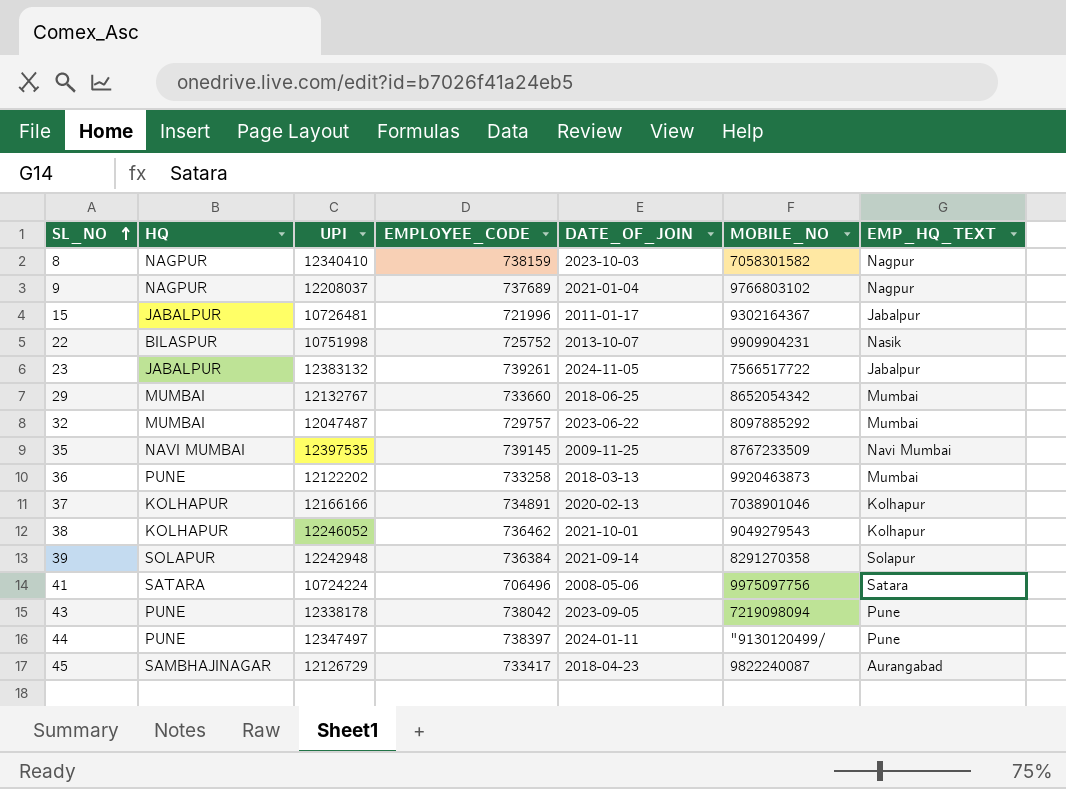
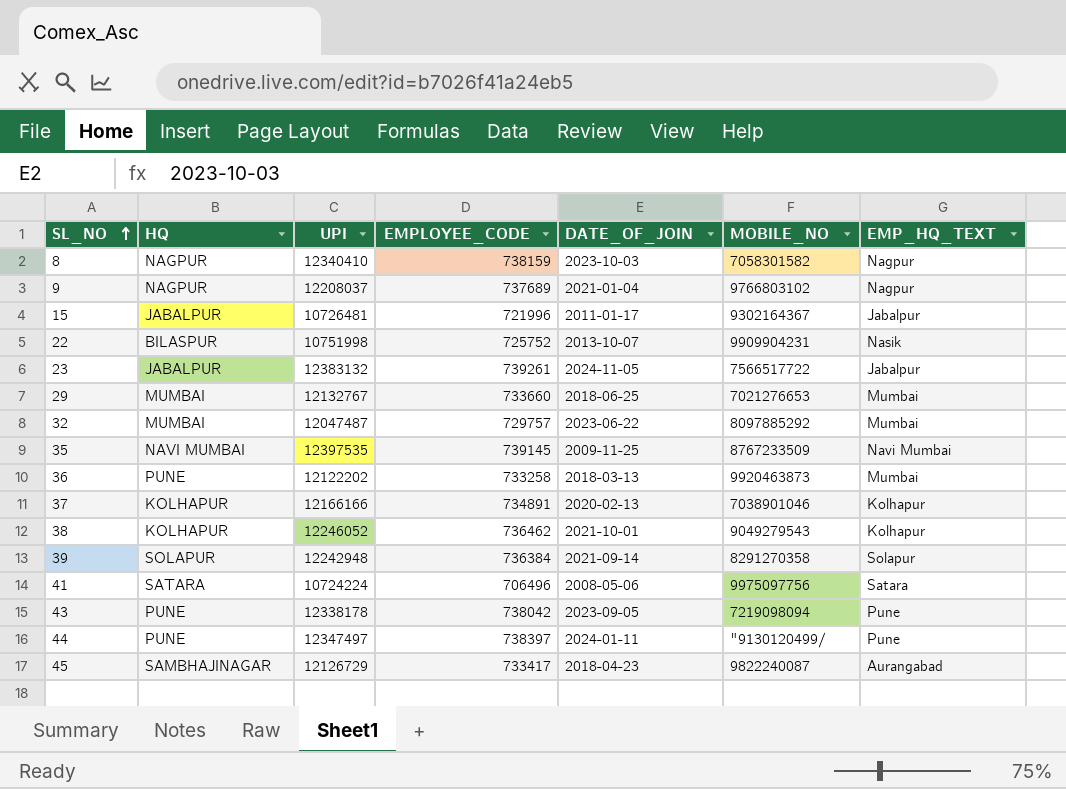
29 | MOBILE_NO: 8652054342 -> 7021276653

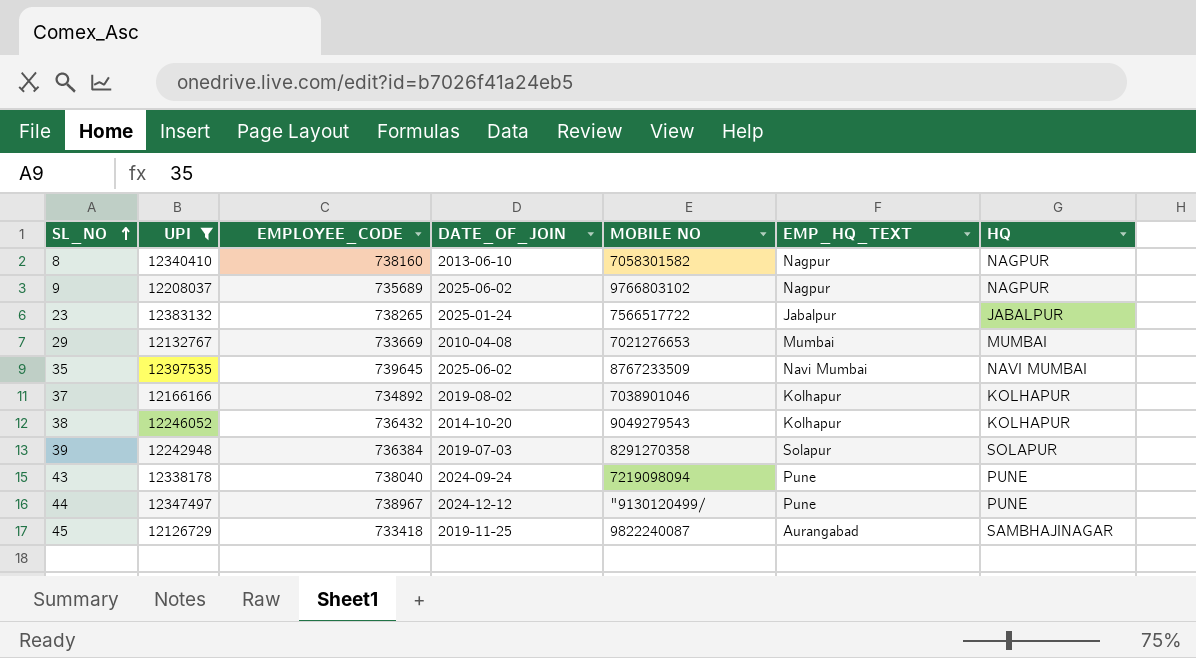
filter: none -> UPI >= 12126729
column name: MOBILE_NO -> MOBILE NO
column HQ | position: 2 -> 7
8 | EMPLOYEE_CODE: 738159 -> 738160
8 | DATE_OF_JOIN: 2023-10-03 -> 2013-06-10
9 | EMPLOYEE_CODE: 737689 -> 735689
9 | DATE_OF_JOIN: 2021-01-04 -> 2025-06-02
23 | EMPLOYEE_CODE: 739261 -> 738265
23 | DATE_OF_JOIN: 2024-11-05 -> 2025-01-24
29 | EMPLOYEE_CODE: 733660 -> 733669
29 | DATE_OF_JOIN: 2018-06-25 -> 2010-04-08
35 | EMPLOYEE_CODE: 739145 -> 739645
35 | DATE_OF_JOIN: 2009-11-25 -> 2025-06-02
37 | EMPLOYEE_CODE: 734891 -> 734892
37 | DATE_OF_JOIN: 2020-02-13 -> 2019-08-02
38 | EMPLOYEE_CODE: 736462 -> 736432
38 | DATE_OF_JOIN: 2021-10-01 -> 2014-10-20
39 | DATE_OF_JOIN: 2021-09-14 -> 2019-07-03
43 | EMPLOYEE_CODE: 738042 -> 738040
43 | DATE_OF_JOIN: 2023-09-05 -> 2024-09-24
44 | EMPLOYEE_CODE: 738397 -> 738967
44 | DATE_OF_JOIN: 2024-01-11 -> 2024-12-12
45 | EMPLOYEE_CODE: 733417 -> 733418
45 | DATE_OF_JOIN: 2018-04-23 -> 2019-11-25

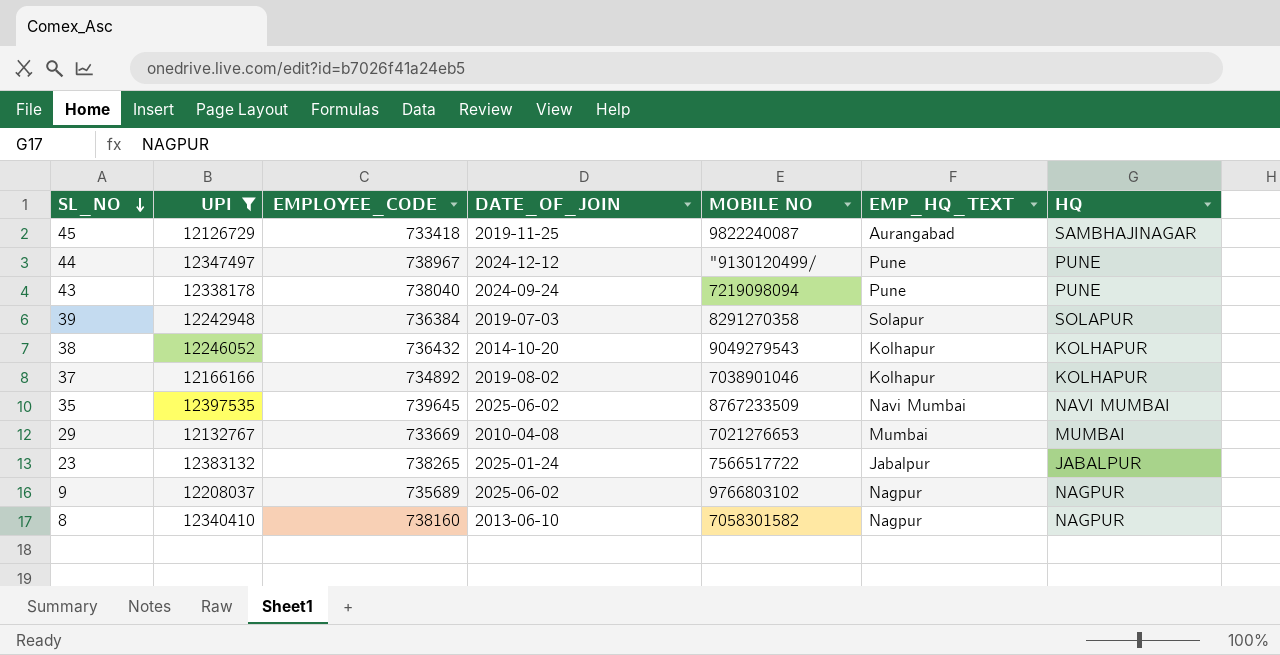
row order: SL_NO ascending -> SL_NO descending

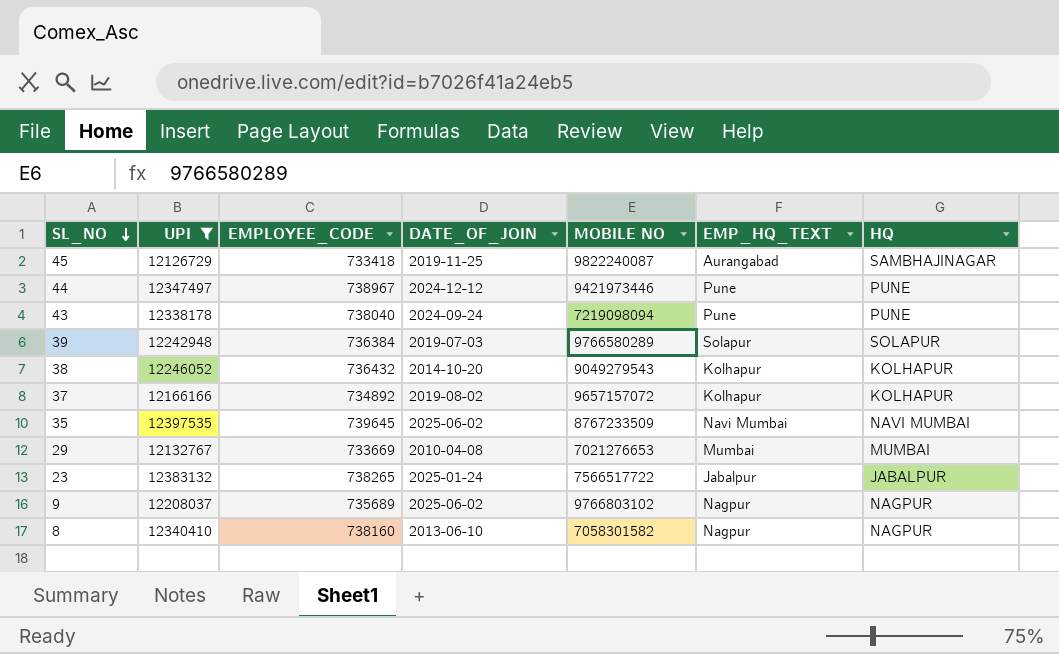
44 | MOBILE NO: "9130120499/ -> 9421973446
39 | MOBILE NO: 8291270358 -> 9766580289
37 | MOBILE NO: 7038901046 -> 9657157072

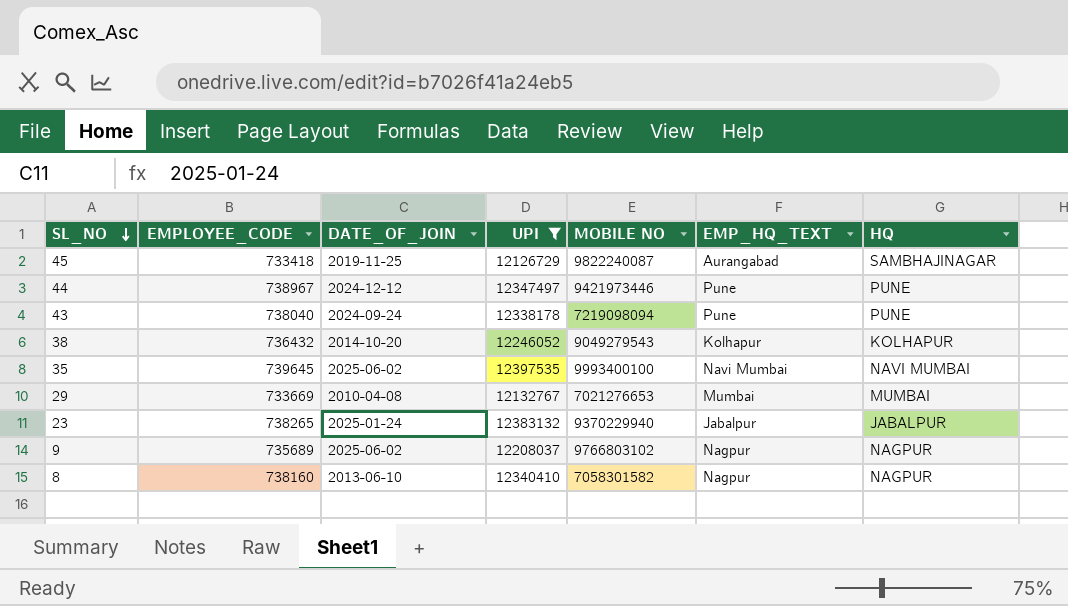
column UPI | position: 2 -> 4
row 39: 12242948 | 736384 | 2019-07-03 | 9766580289 | Solapur | SOLAPUR -> none
row 37: 12166166 | 734892 | 2019-08-02 | 9657157072 | Kolhapur | KOLHAPUR -> none
35 | MOBILE NO: 8767233509 -> 9993400100
23 | MOBILE NO: 7566517722 -> 9370229940

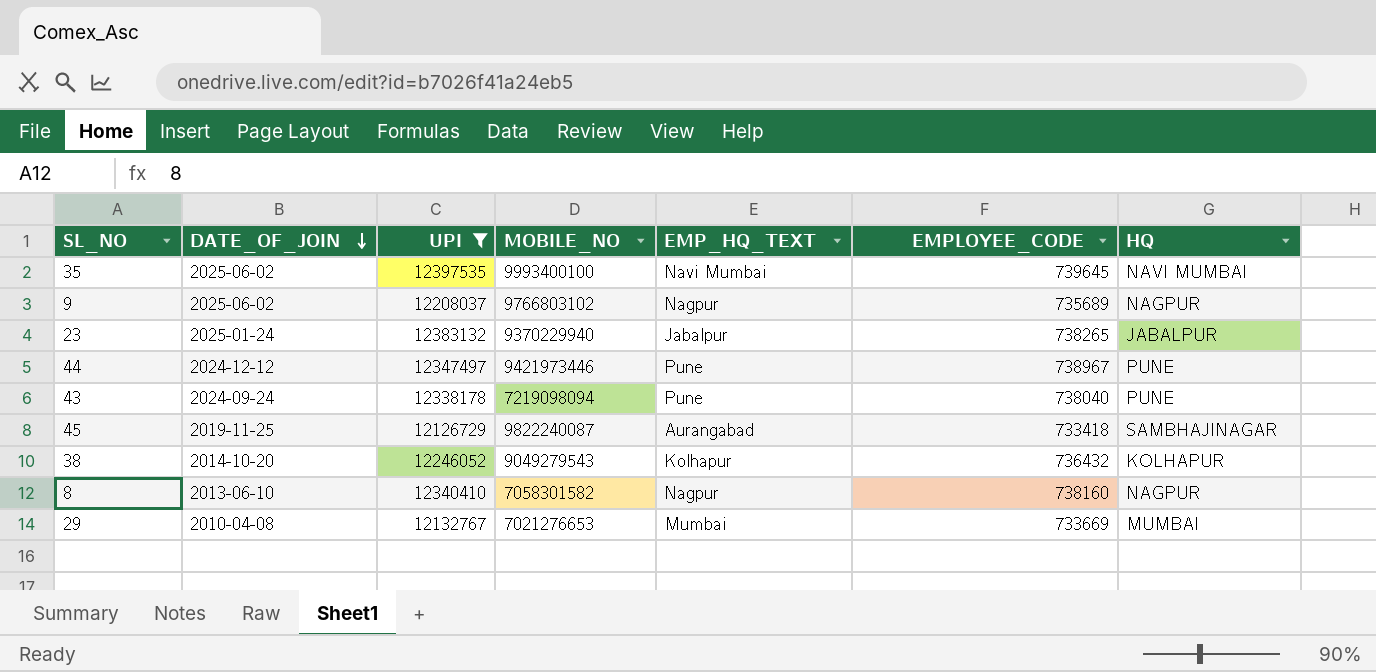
row order: SL_NO descending -> DATE_OF_JOIN descending
column name: MOBILE NO -> MOBILE_NO
column EMPLOYEE_CODE | position: 2 -> 6

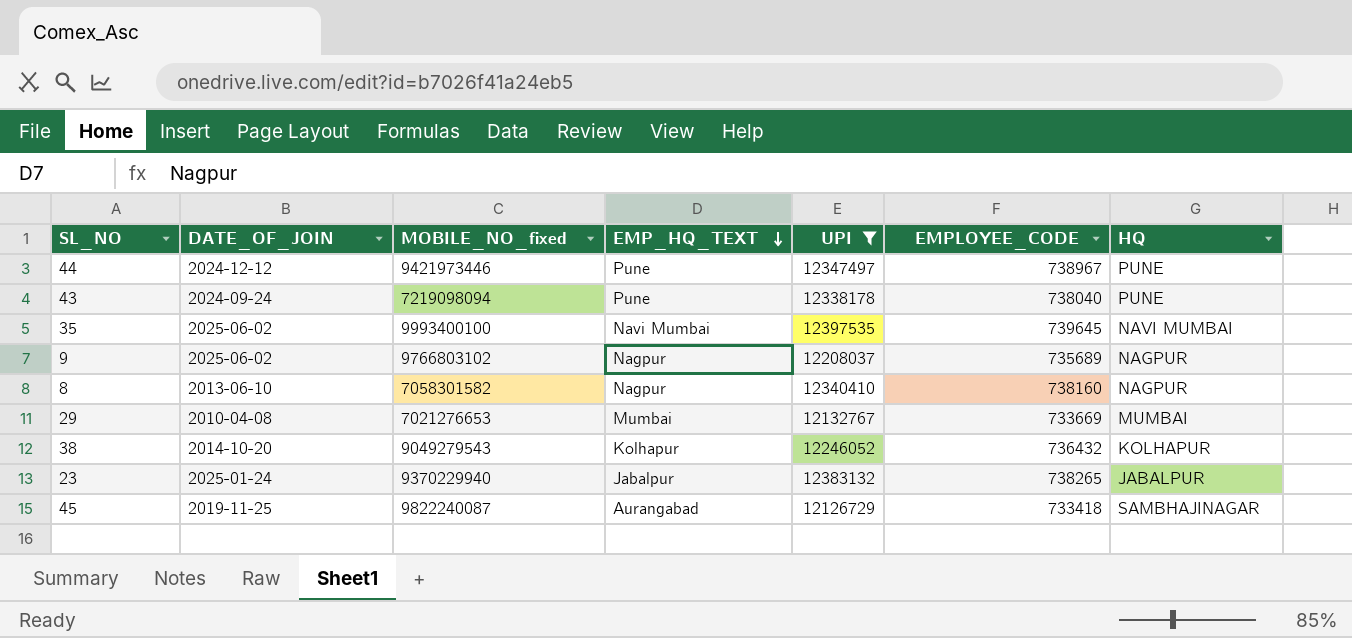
row order: DATE_OF_JOIN descending -> EMP_HQ_TEXT descending
column name: MOBILE_NO -> MOBILE_NO_fixed
column UPI | position: 3 -> 5

